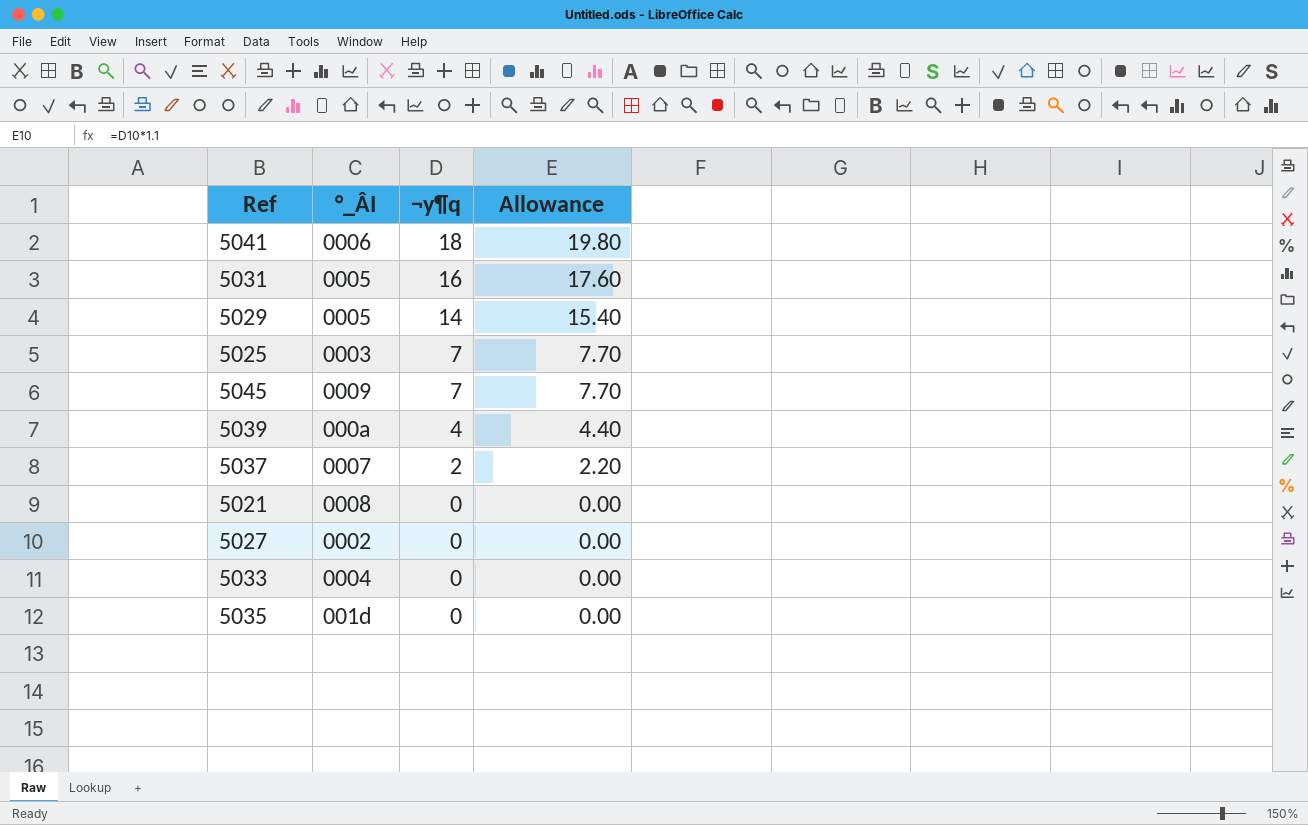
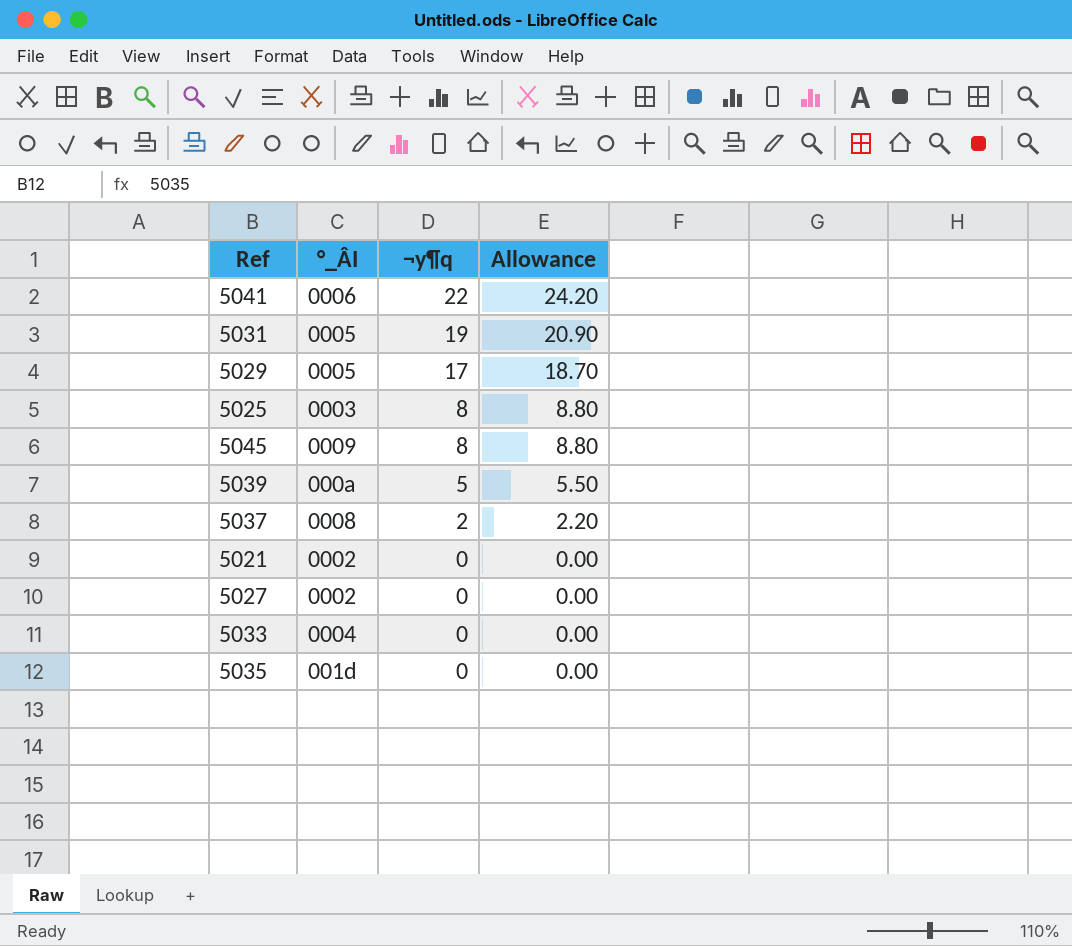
5041 | ¬y¶q: 18 -> 22
5041 | Allowance: 19.80 -> 24.20
5031 | ¬y¶q: 16 -> 19
5031 | Allowance: 17.60 -> 20.90
5029 | ¬y¶q: 14 -> 17
5029 | Allowance: 15.40 -> 18.70
5025 | ¬y¶q: 7 -> 8
5025 | Allowance: 7.70 -> 8.80
5045 | ¬y¶q: 7 -> 8
5045 | Allowance: 7.70 -> 8.80
5039 | ¬y¶q: 4 -> 5
5039 | Allowance: 4.40 -> 5.50
5037 | °_ÂI: 0007 -> 0008
5021 | °_ÂI: 0008 -> 0002

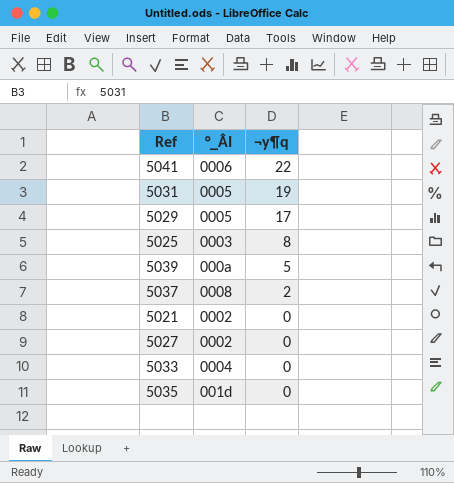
column Allowance | formula: [¬y¶q] * 1.1 -> none
row 5045: 0009 | 8 | 8.80 -> none

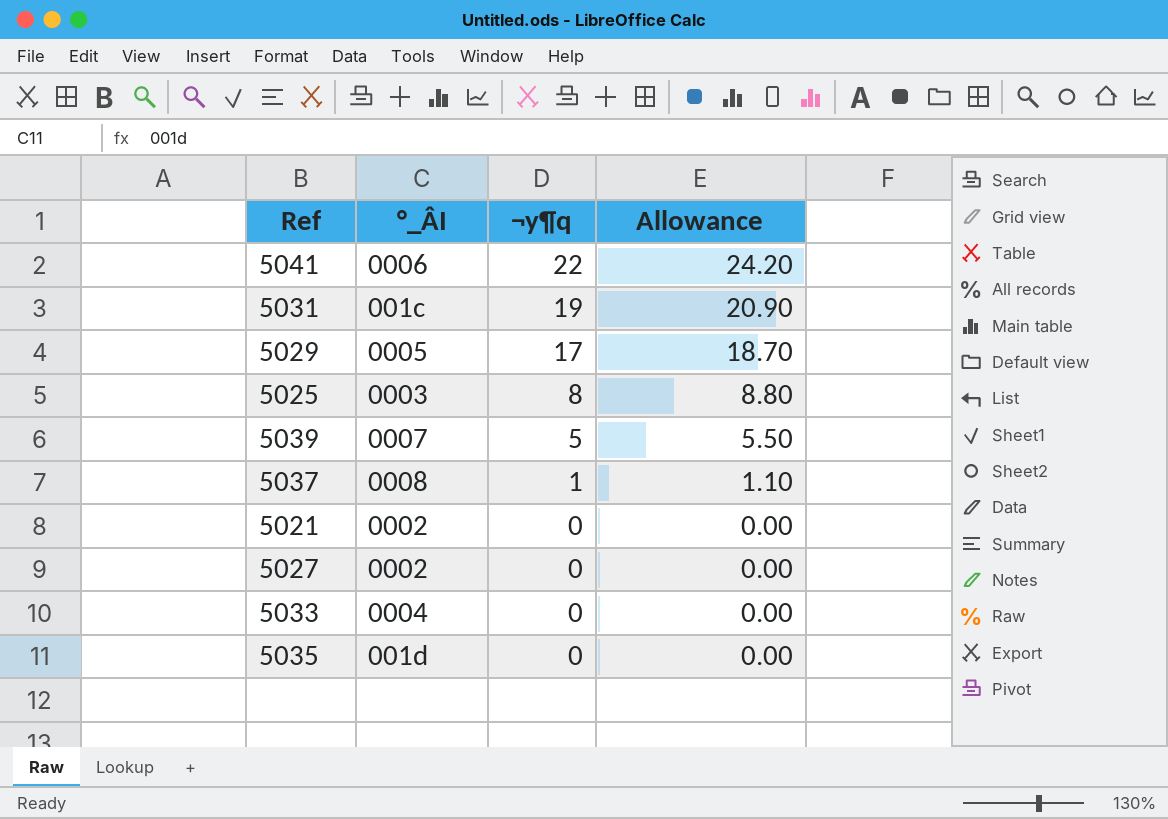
column Allowance | formula: none -> [¬y¶q] * 1.1
5031 | °_ÂI: 0005 -> 001c
5039 | °_ÂI: 000a -> 0007
5037 | ¬y¶q: 2 -> 1

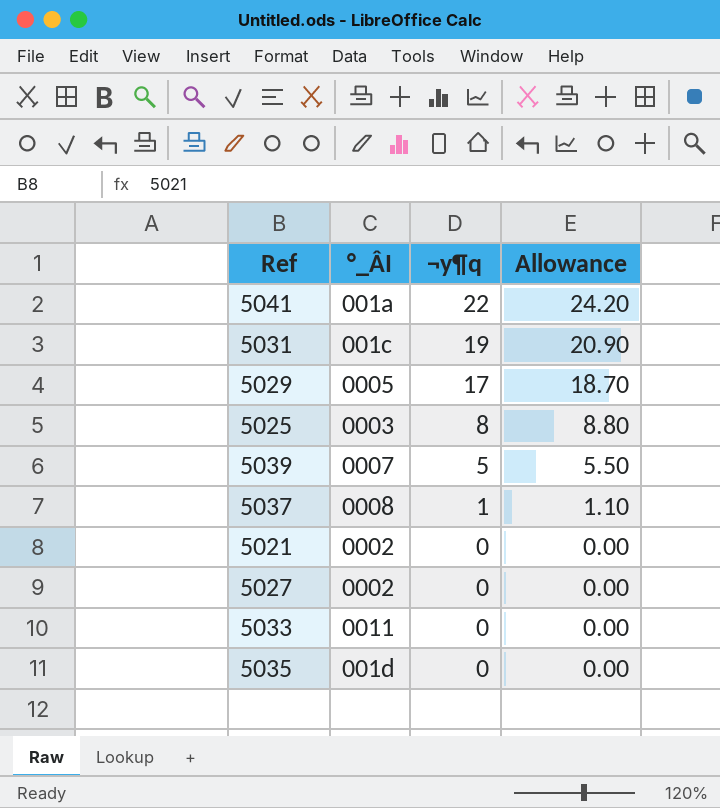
5041 | °_ÂI: 0006 -> 001a
5033 | °_ÂI: 0004 -> 0011

